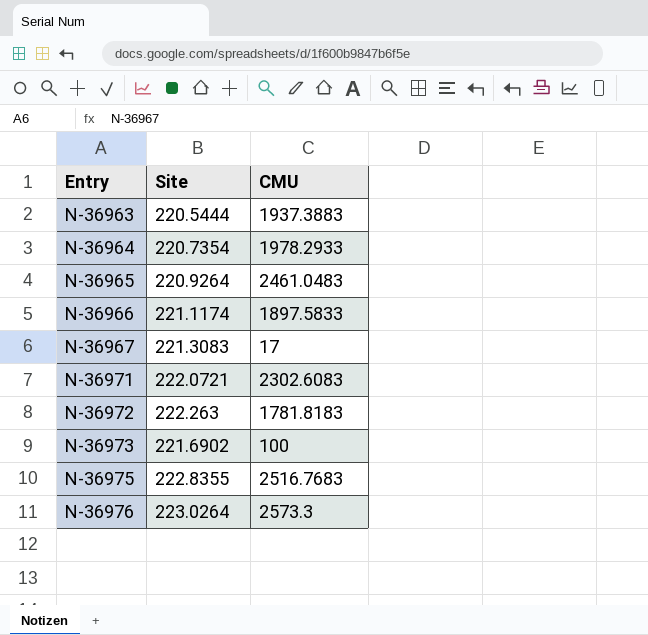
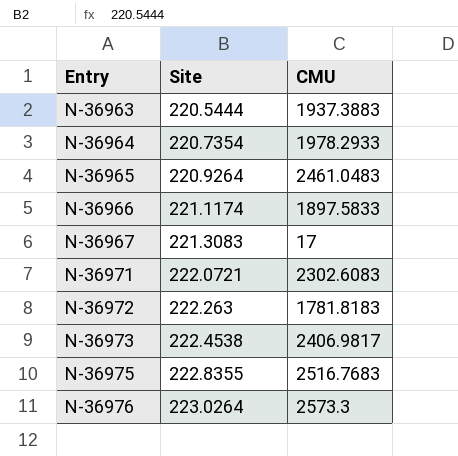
N-36973 | Site: 221.6902 -> 222.4538
N-36973 | CMU: 100 -> 2406.9817

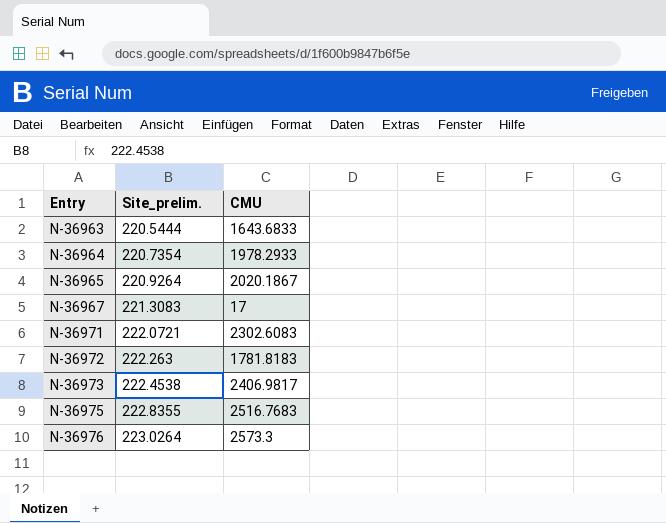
column name: Site -> Site_prelim.
row N-36966: 221.1174 | 1897.5833 -> none
N-36963 | CMU: 1937.3883 -> 1643.6833
N-36965 | CMU: 2461.0483 -> 2020.1867

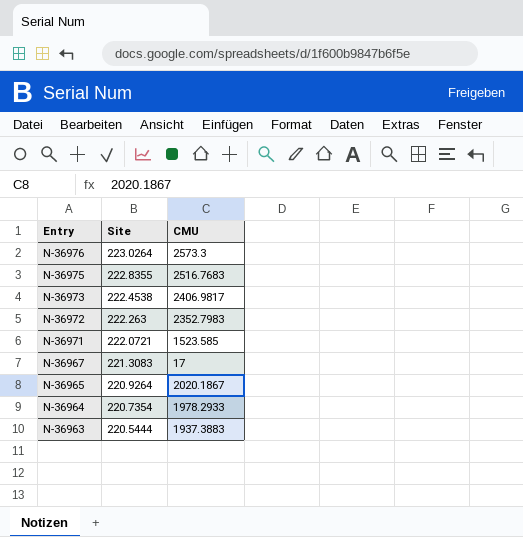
row order: Entry ascending -> Entry descending
column name: Site_prelim. -> Site
N-36972 | CMU: 1781.8183 -> 2352.7983
N-36971 | CMU: 2302.6083 -> 1523.585
N-36963 | CMU: 1643.6833 -> 1937.3883

